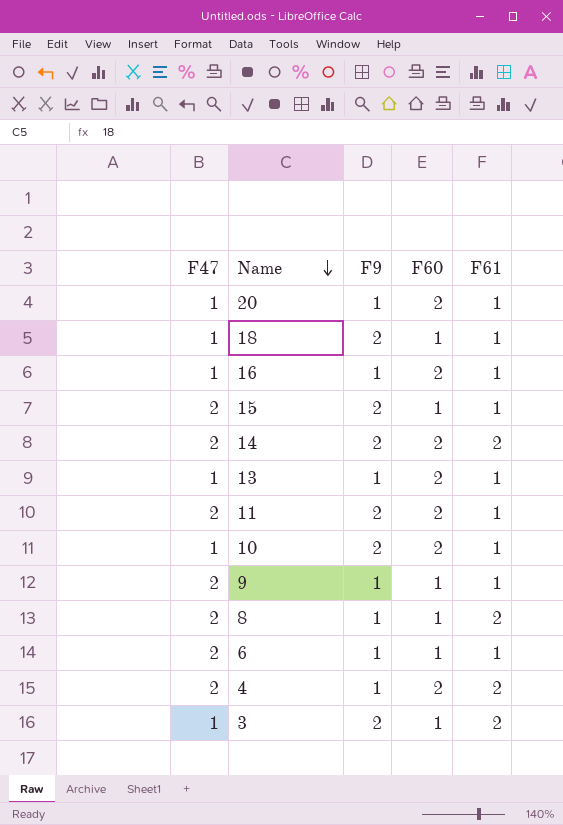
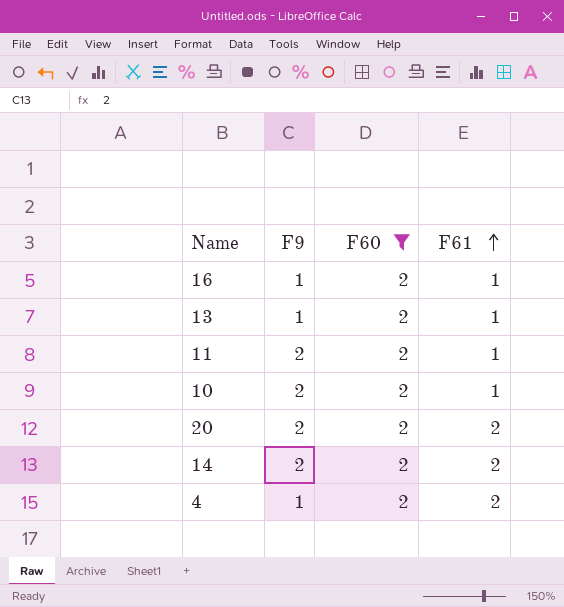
filter: none -> F60 = 2
row order: Name descending -> F61 ascending
column F47 | position: 1 -> none
20 | F9: 1 -> 2
20 | F61: 1 -> 2

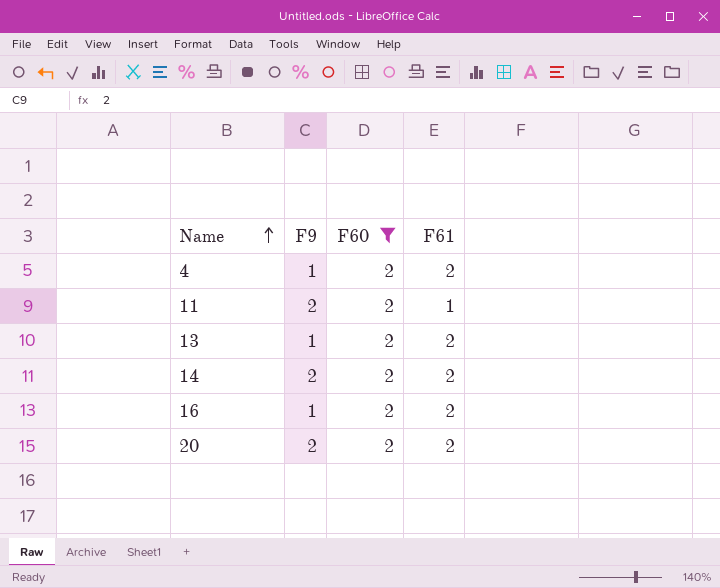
row order: F61 ascending -> Name ascending
row 10: 2 | 2 | 1 -> none
13 | F61: 1 -> 2
16 | F61: 1 -> 2

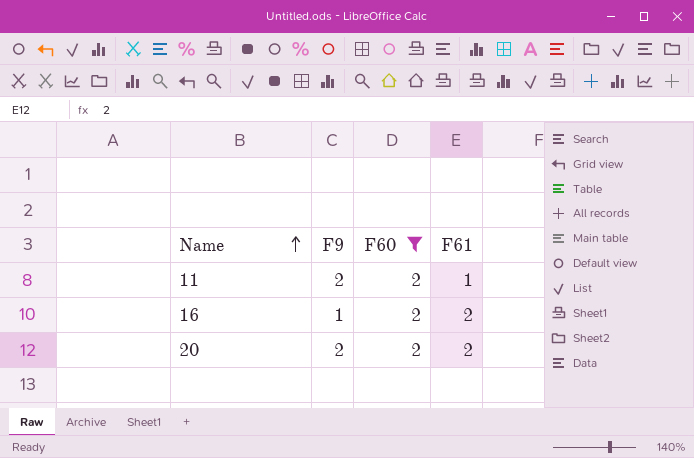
row 4: 1 | 2 | 2 -> none
row 13: 1 | 2 | 2 -> none
row 14: 2 | 2 | 2 -> none

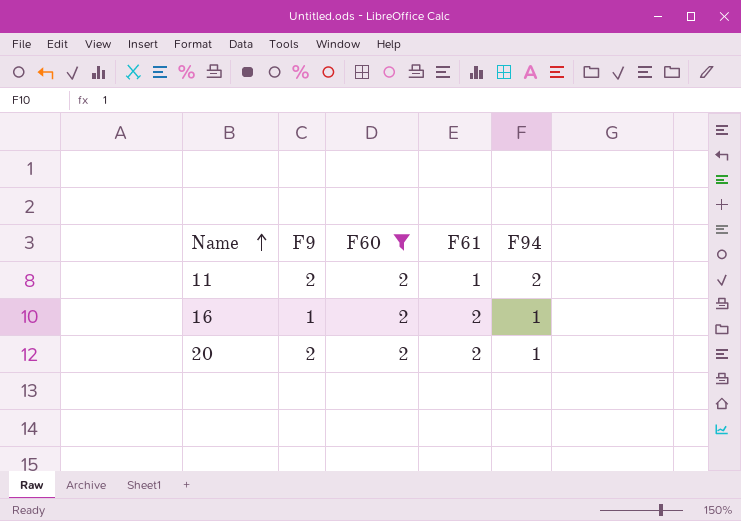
column F94 | position: none -> 5

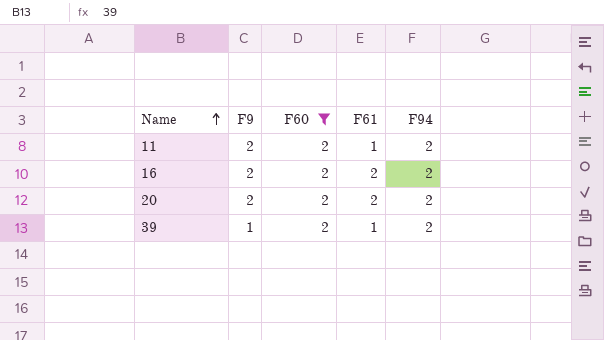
16 | F9: 1 -> 2
16 | F94: 1 -> 2
20 | F94: 1 -> 2
row 39: none -> 1 | 2 | 1 | 2

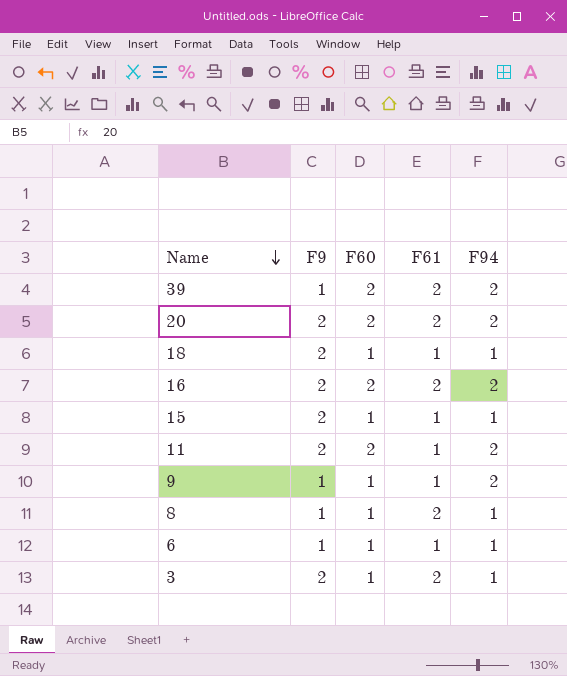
filter: F60 = 2 -> none
row order: Name ascending -> Name descending
39 | F61: 1 -> 2

